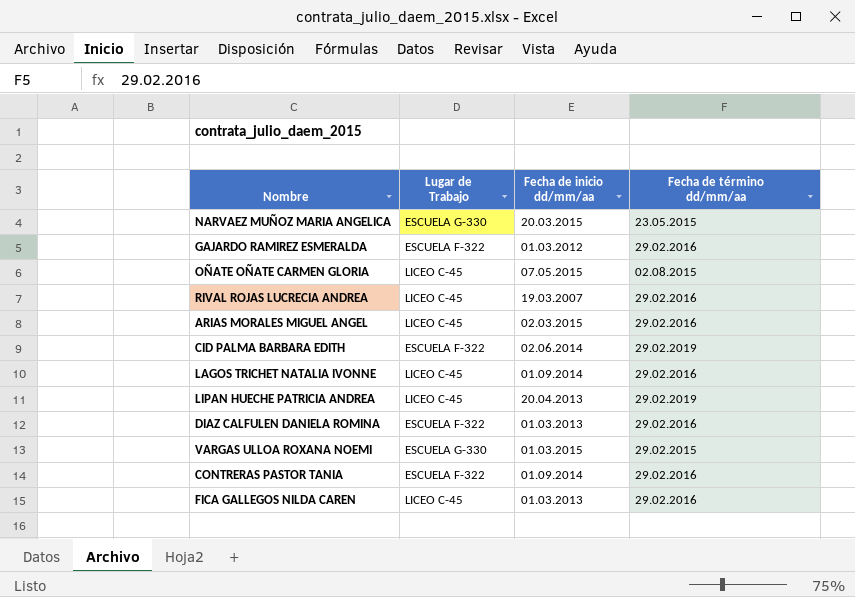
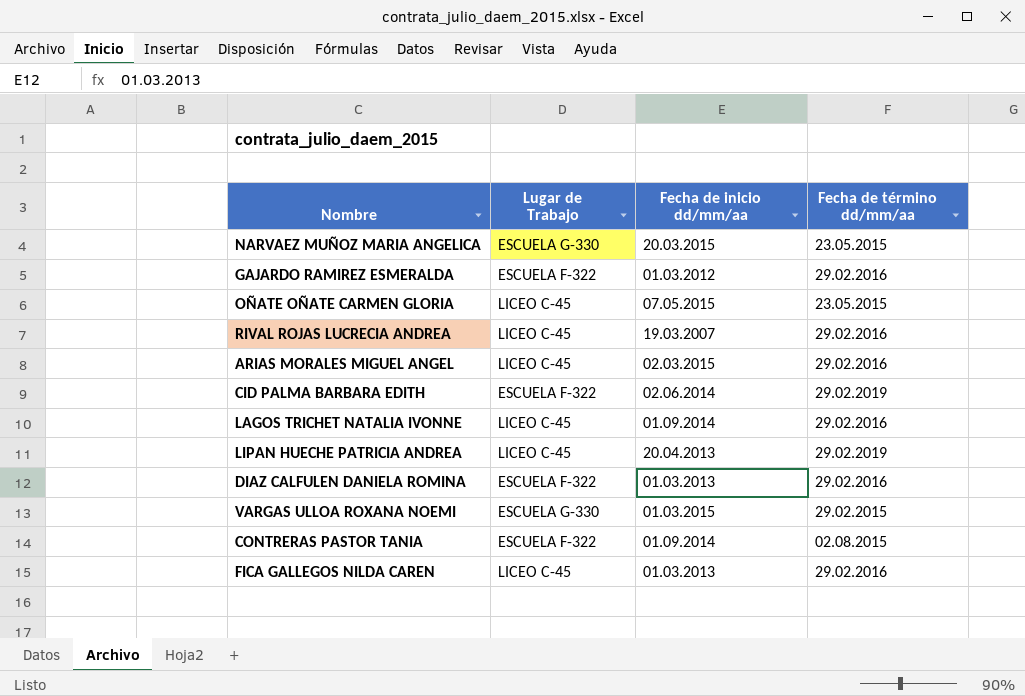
OÑATE OÑATE CARMEN GLORIA | Fecha de término dd/mm/aa: 02.08.2015 -> 23.05.2015
CONTRERAS PASTOR TANIA | Fecha de término dd/mm/aa: 29.02.2016 -> 02.08.2015

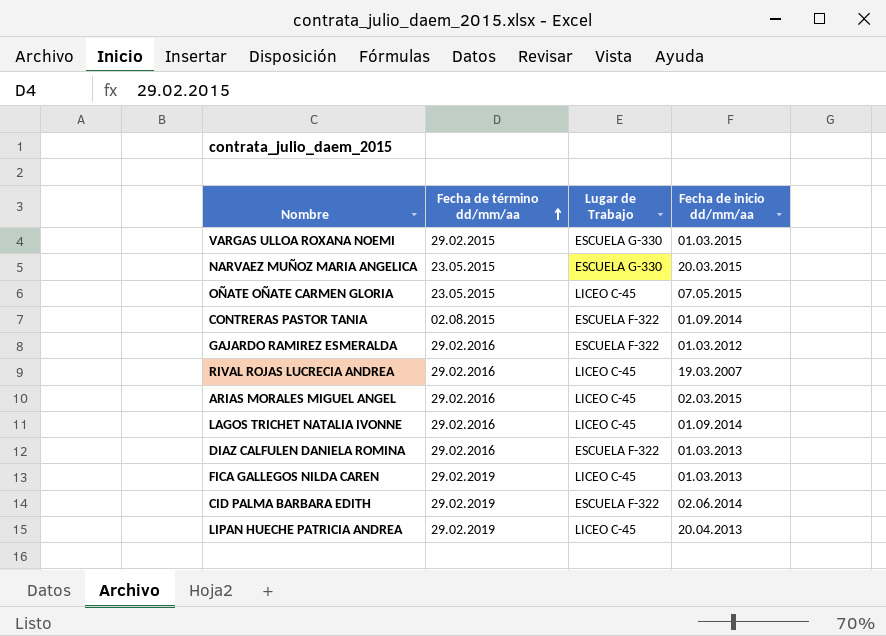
row order: none -> Fecha de término dd/mm/aa ascending
column Fecha de término dd/mm/aa | position: 4 -> 2
FICA GALLEGOS NILDA CAREN | Fecha de término dd/mm/aa: 29.02.2016 -> 29.02.2019

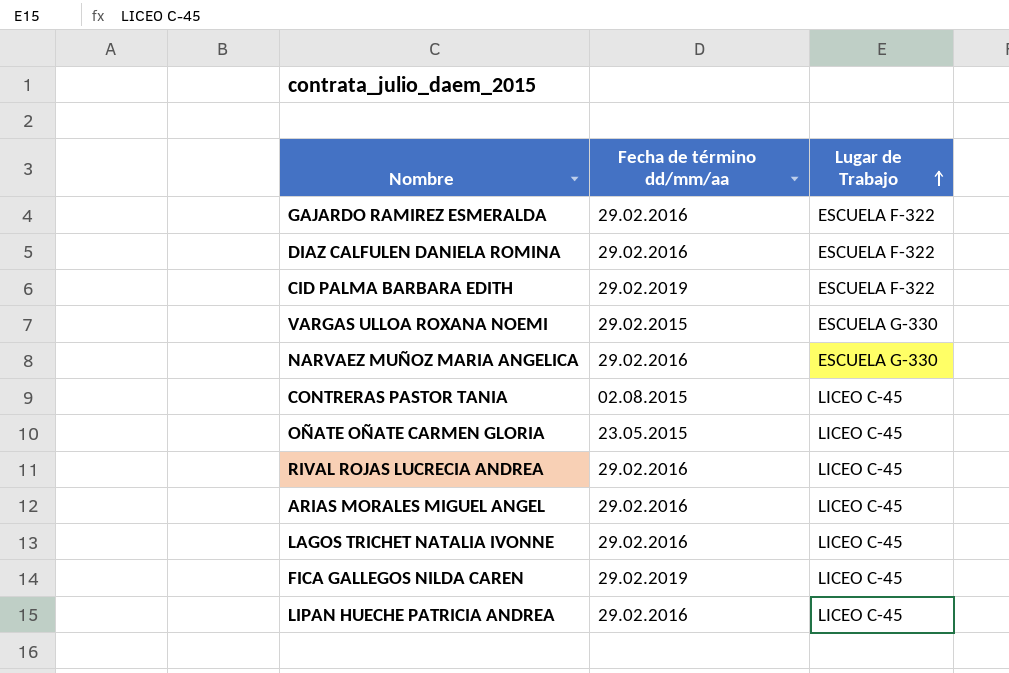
row order: Fecha de término dd/mm/aa ascending -> Lugar de Trabajo ascending
column Fecha de inicio dd/mm/aa | position: 4 -> none
NARVAEZ MUÑOZ MARIA ANGELICA | Fecha de término dd/mm/aa: 23.05.2015 -> 29.02.2016
CONTRERAS PASTOR TANIA | Lugar de Trabajo: ESCUELA F-322 -> LICEO C-45
LIPAN HUECHE PATRICIA ANDREA | Fecha de término dd/mm/aa: 29.02.2019 -> 29.02.2016

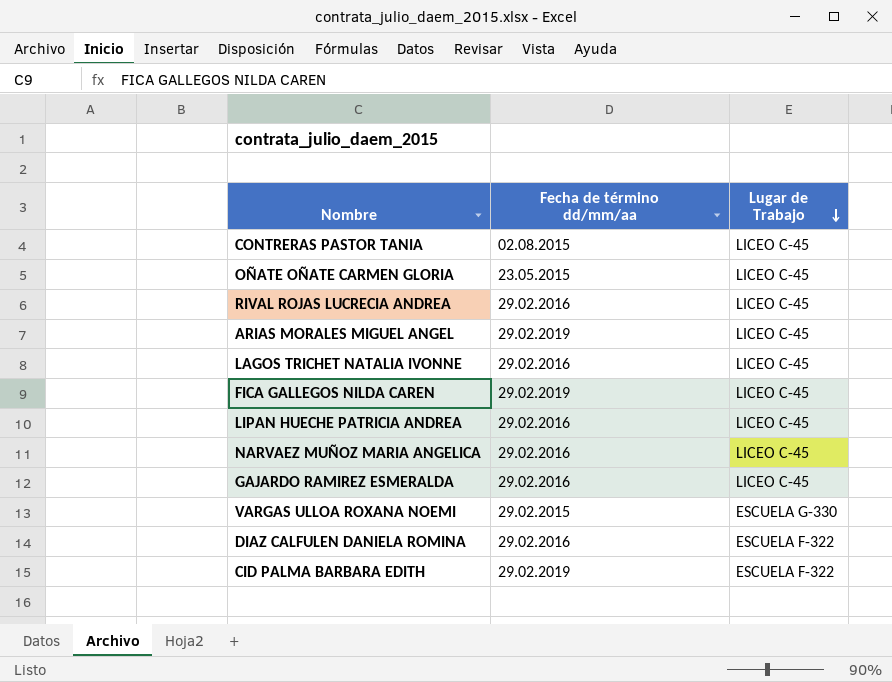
row order: Lugar de Trabajo ascending -> Lugar de Trabajo descending
ARIAS MORALES MIGUEL ANGEL | Fecha de término dd/mm/aa: 29.02.2016 -> 29.02.2019
NARVAEZ MUÑOZ MARIA ANGELICA | Lugar de Trabajo: ESCUELA G-330 -> LICEO C-45
GAJARDO RAMIREZ ESMERALDA | Lugar de Trabajo: ESCUELA F-322 -> LICEO C-45

